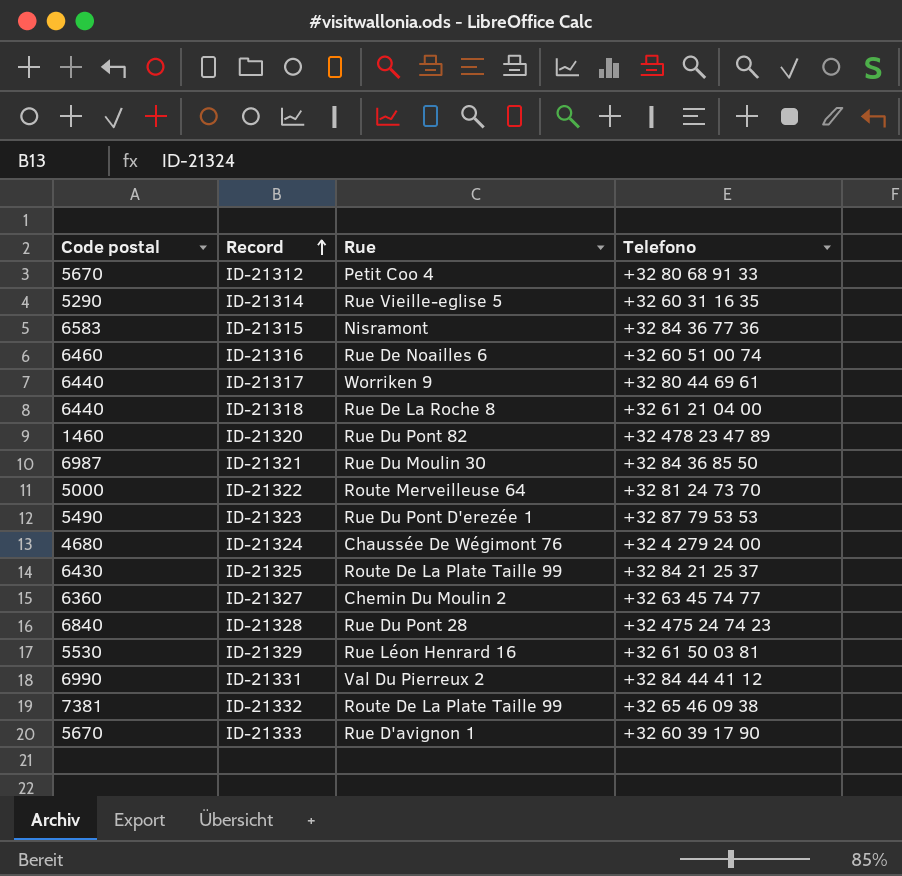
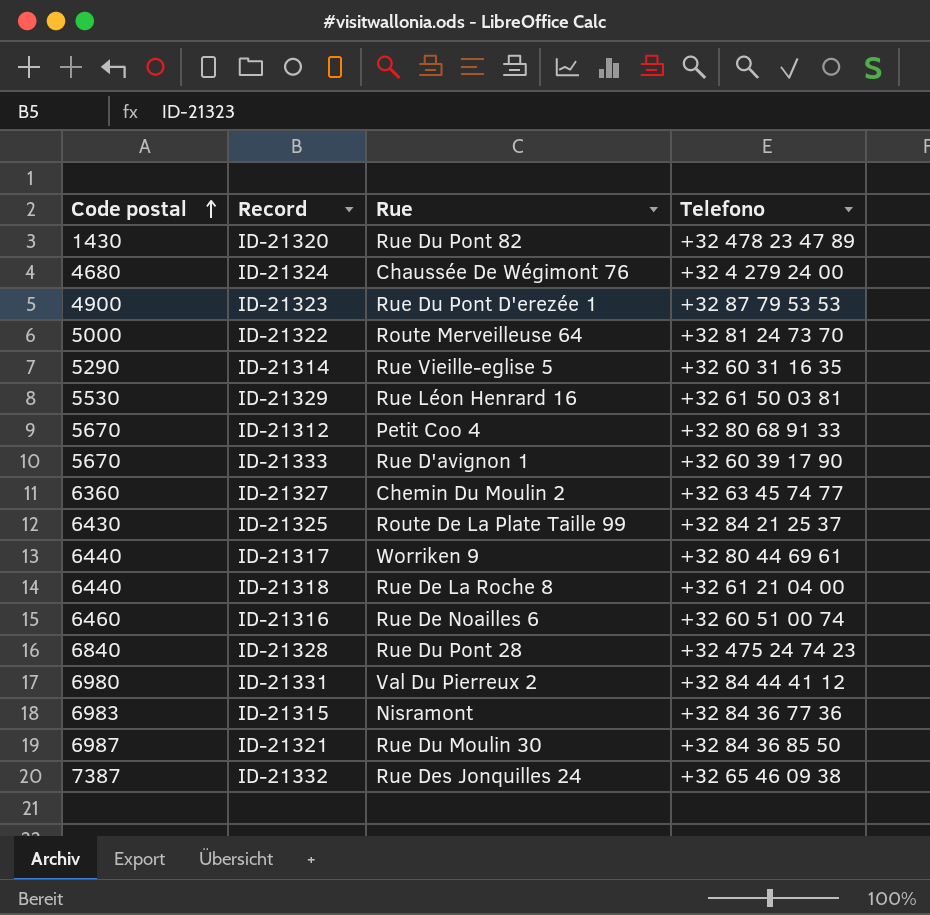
row order: Record ascending -> Code postal ascending
ID-21320 | Code postal: 1460 -> 1430
ID-21323 | Code postal: 5490 -> 4900
ID-21331 | Code postal: 6990 -> 6980
ID-21315 | Code postal: 6583 -> 6983
ID-21332 | Code postal: 7381 -> 7387
ID-21332 | Rue: Route De La Plate Taille 99 -> Rue Des Jonquilles 24

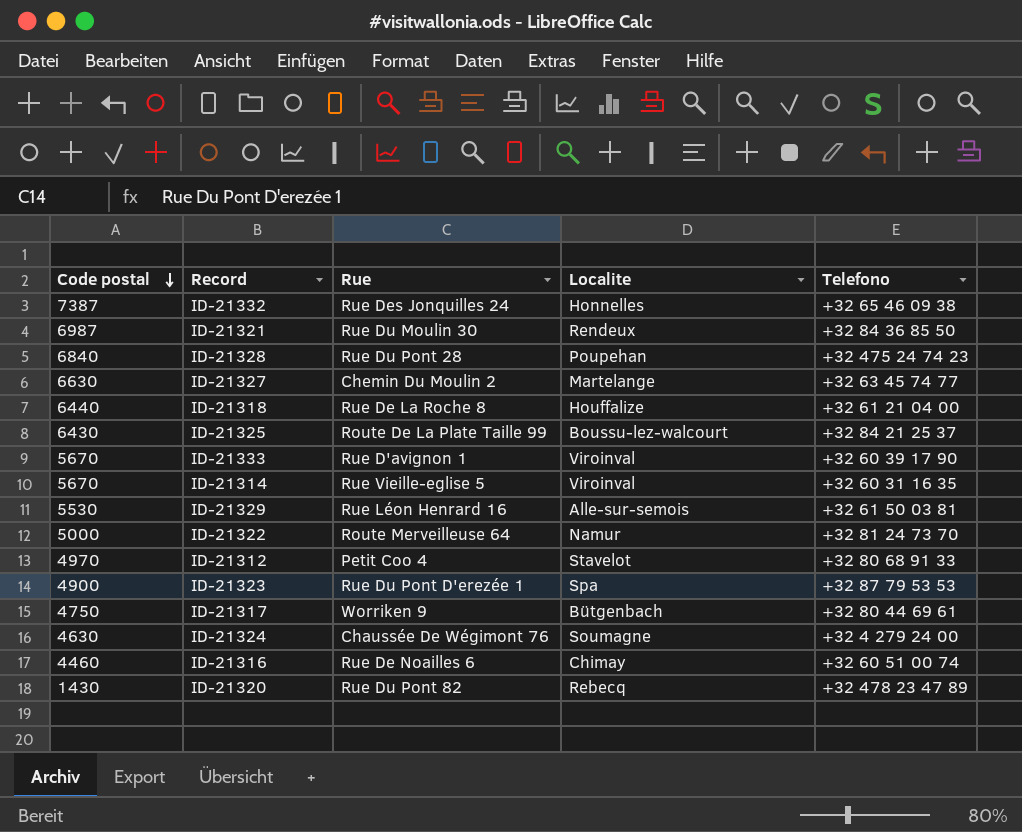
row order: Code postal ascending -> Code postal descending
column Localite | position: none -> 4
row ID-21331: 6980 | Val Du Pierreux 2 | +32 84 44 41 12 -> none
row ID-21315: 6983 | Nisramont | +32 84 36 77 36 -> none
ID-21327 | Code postal: 6360 -> 6630
ID-21314 | Code postal: 5290 -> 5670
ID-21312 | Code postal: 5670 -> 4970
ID-21317 | Code postal: 6440 -> 4750
ID-21324 | Code postal: 4680 -> 4630
ID-21316 | Code postal: 6460 -> 4460

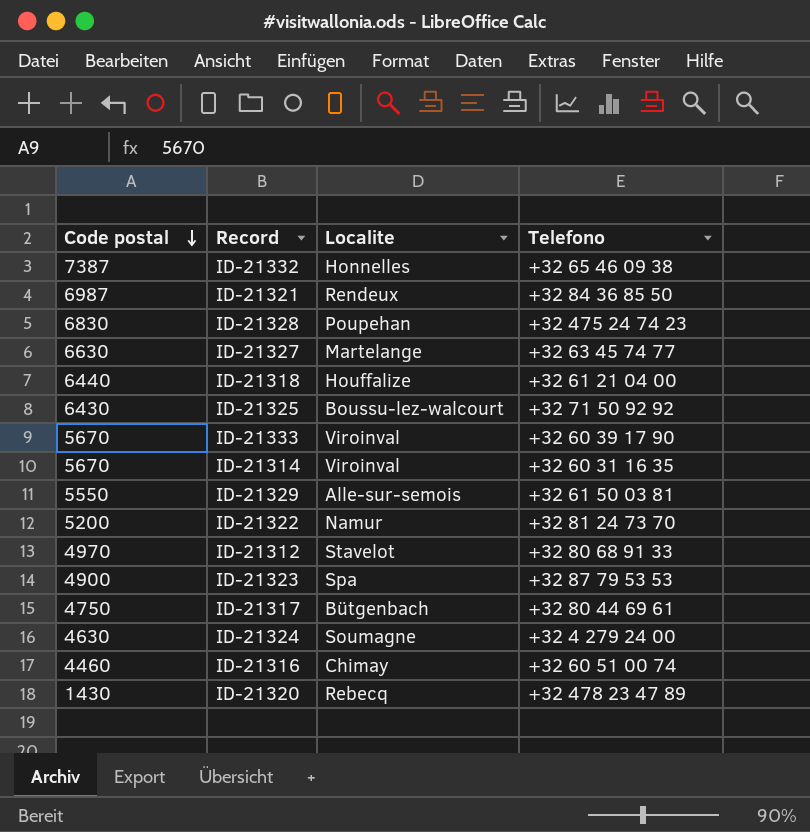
column Rue | position: 3 -> none
ID-21328 | Code postal: 6840 -> 6830
ID-21325 | Telefono: +32 84 21 25 37 -> +32 71 50 92 92
ID-21329 | Code postal: 5530 -> 5550
ID-21322 | Code postal: 5000 -> 5200

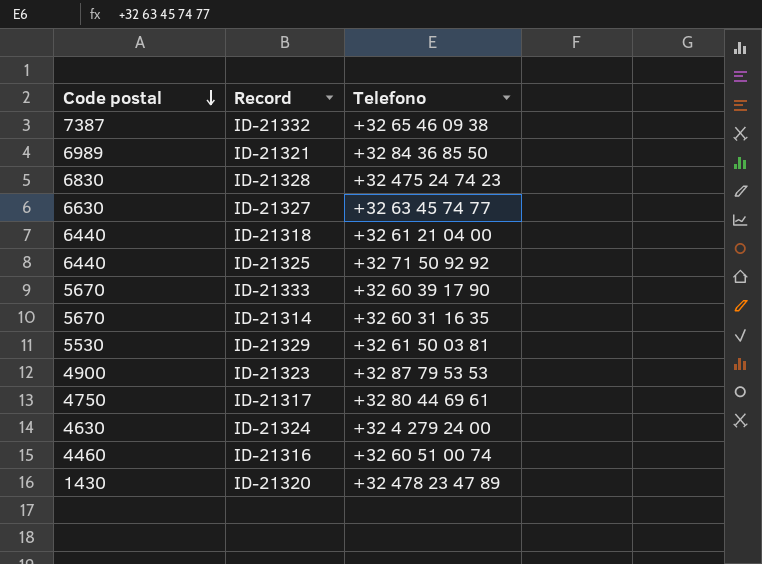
column Localite | position: 3 -> none
row ID-21322: 5200 | Namur | +32 81 24 73 70 -> none
row ID-21312: 4970 | Stavelot | +32 80 68 91 33 -> none
ID-21321 | Code postal: 6987 -> 6989
ID-21325 | Code postal: 6430 -> 6440
ID-21329 | Code postal: 5550 -> 5530

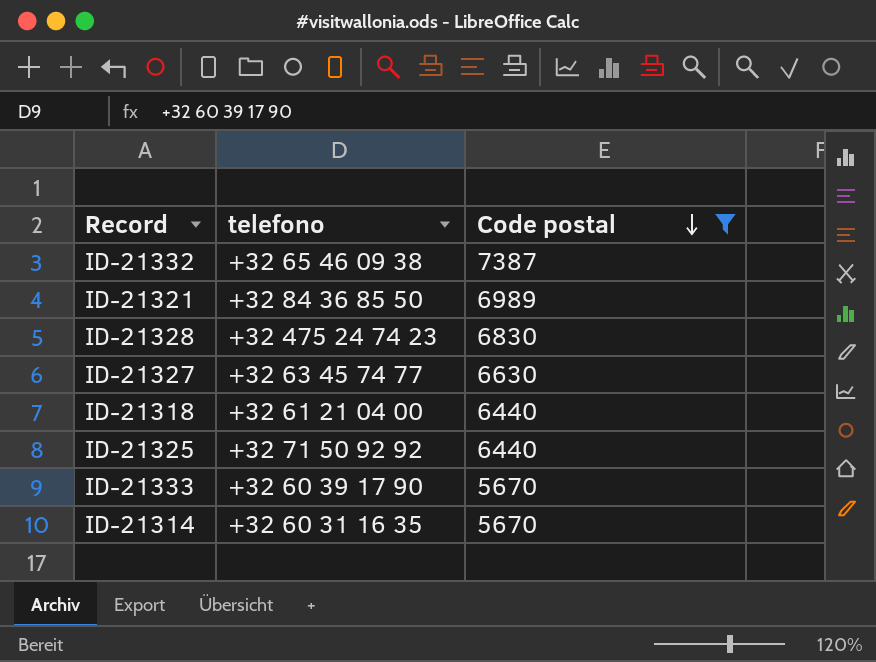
filter: none -> Code postal >= 5670
column name: Telefono -> telefono
column Code postal | position: 1 -> 3

